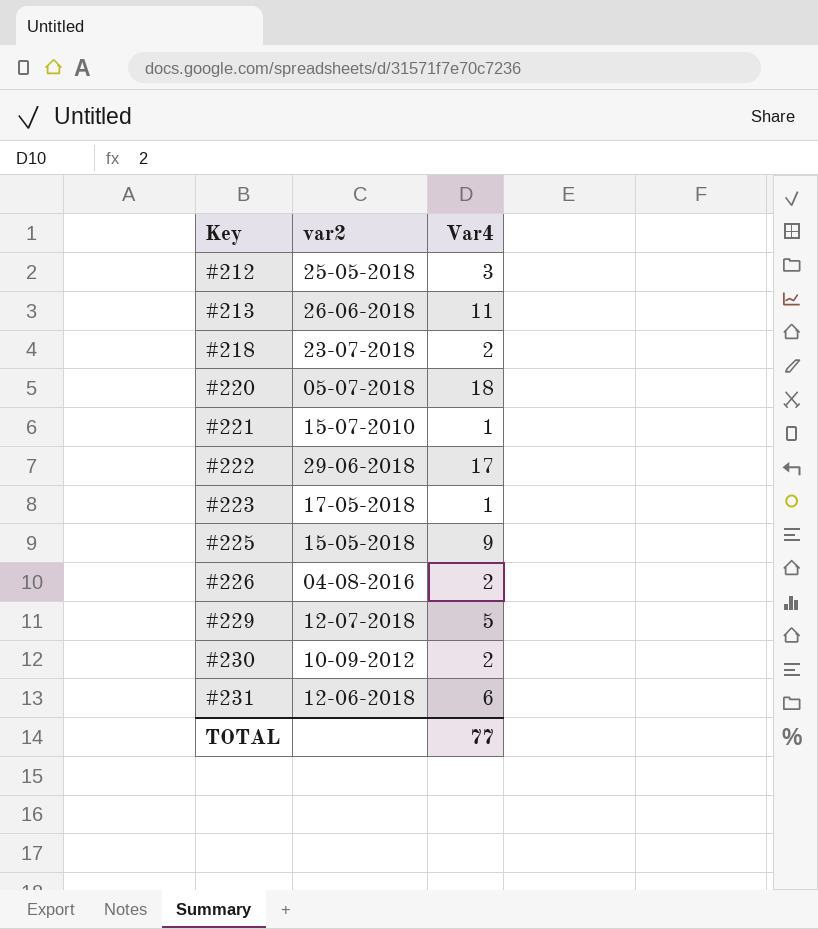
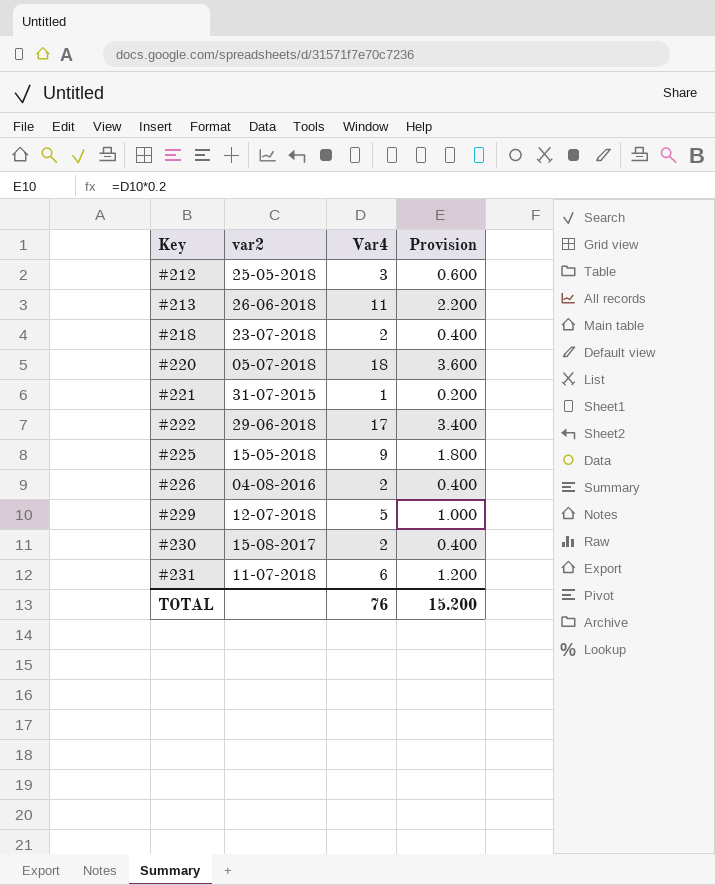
column Provision | formula: none -> [Var4] * 0.2
row #223: 17-05-2018 | 1 -> none
#221 | var2: 15-07-2010 -> 31-07-2015
#230 | var2: 10-09-2012 -> 15-08-2017
#231 | var2: 12-06-2018 -> 11-07-2018
TOTAL | Var4: 77 -> 76

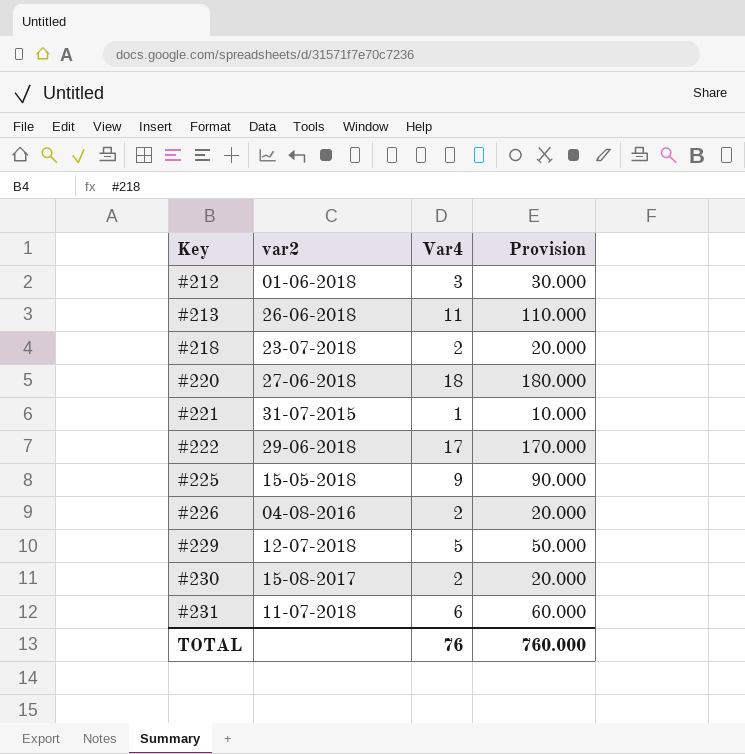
column Provision | formula: [Var4] * 0.2 -> [Var4] * 10
#212 | var2: 25-05-2018 -> 01-06-2018
#220 | var2: 05-07-2018 -> 27-06-2018
TOTAL | Provision: 15.200 -> 760.000

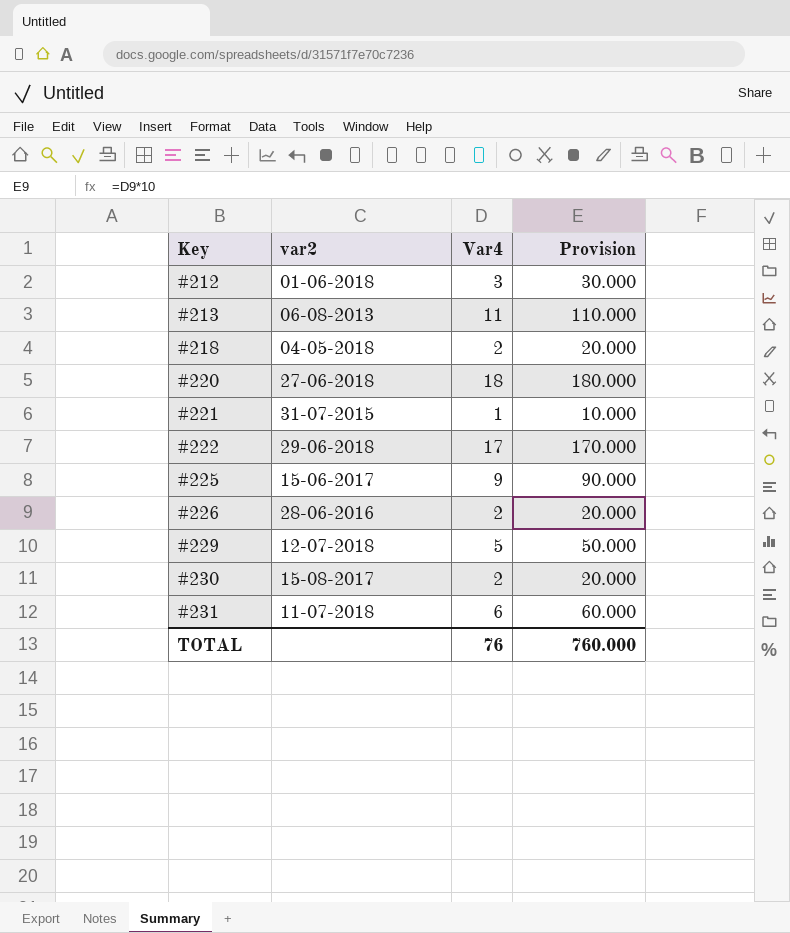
#213 | var2: 26-06-2018 -> 06-08-2013
#218 | var2: 23-07-2018 -> 04-05-2018
#225 | var2: 15-05-2018 -> 15-06-2017
#226 | var2: 04-08-2016 -> 28-06-2016

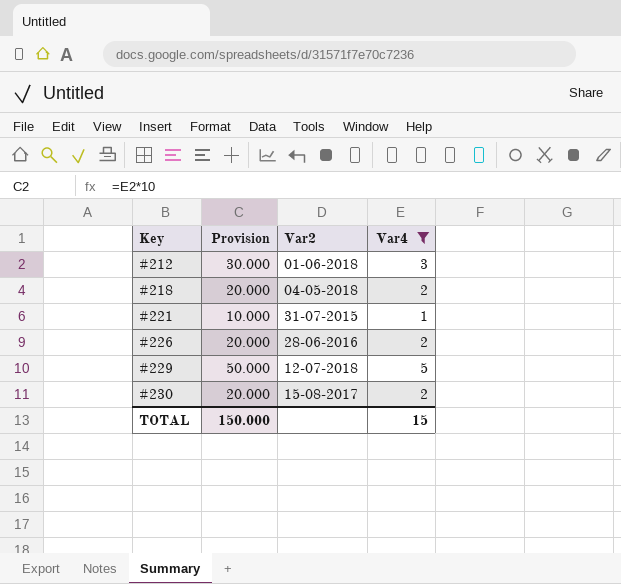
filter: none -> Var4 <= 5
column Provision | position: 4 -> 2
column name: var2 -> Var2
TOTAL | Provision: 760.000 -> 150.000
TOTAL | Var4: 76 -> 15

